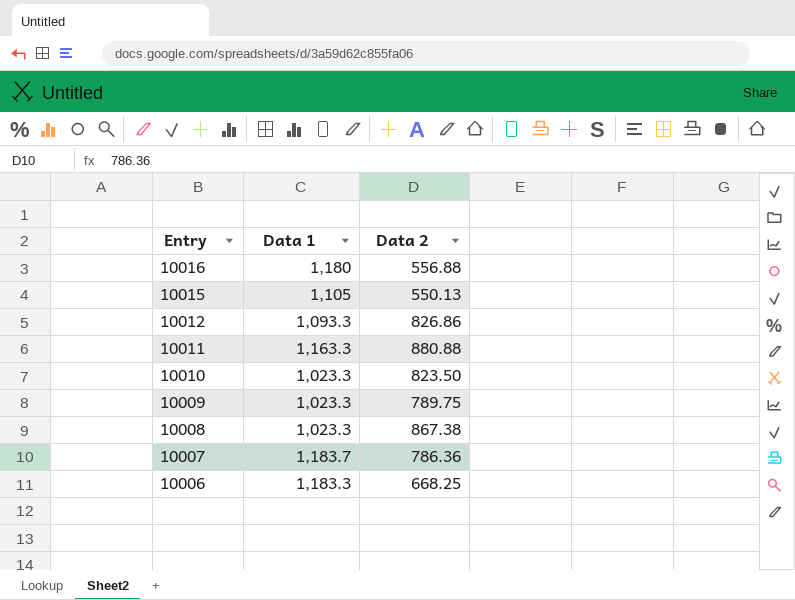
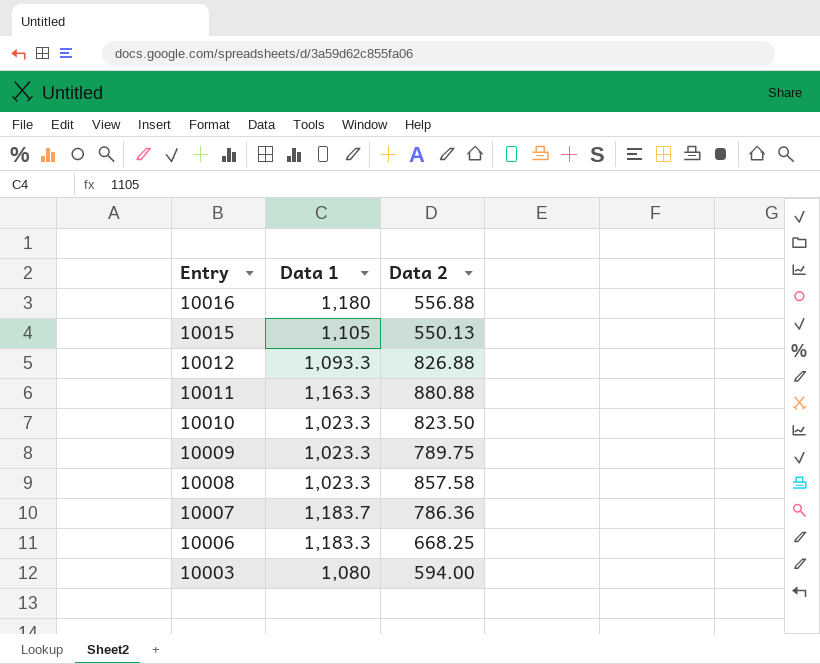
10012 | Data 2: 826.86 -> 826.88
10008 | Data 2: 867.38 -> 857.58
row 10003: none -> 1,080 | 594.00

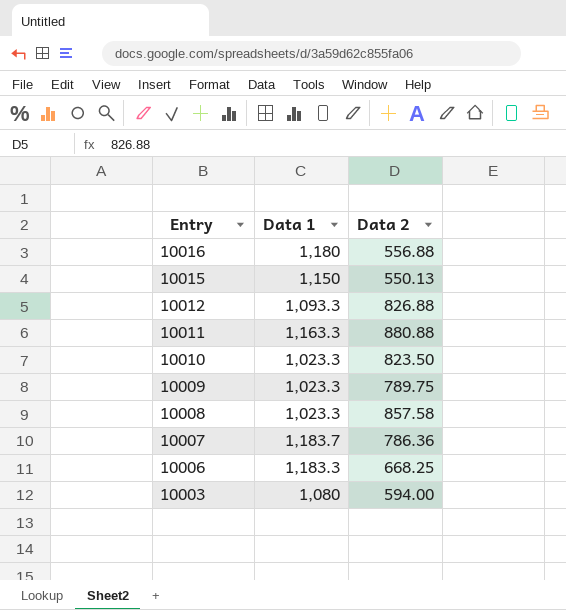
10015 | Data 1: 1,105 -> 1,150

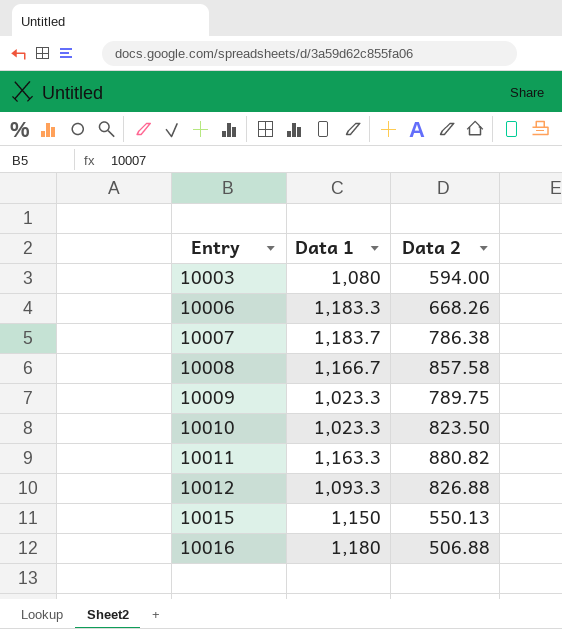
row order: Entry descending -> Entry ascending
10006 | Data 2: 668.25 -> 668.26
10007 | Data 2: 786.36 -> 786.38
10008 | Data 1: 1,023.3 -> 1,166.7
10011 | Data 2: 880.88 -> 880.82
10016 | Data 2: 556.88 -> 506.88

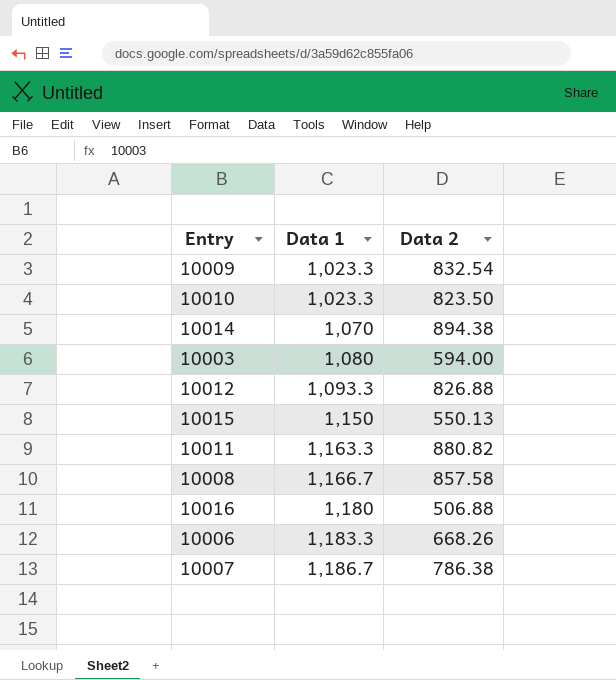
row order: Entry ascending -> Data 1 ascending
10009 | Data 2: 789.75 -> 832.54
row 10014: none -> 1,070 | 894.38
10007 | Data 1: 1,183.7 -> 1,186.7

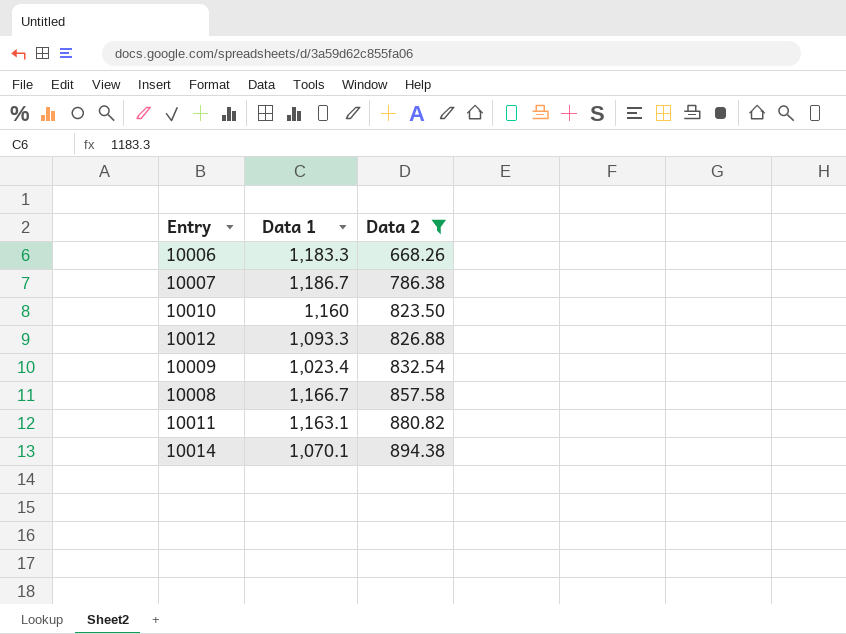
filter: none -> Data 2 >= 668.26
row order: Data 1 ascending -> Data 2 ascending
10010 | Data 1: 1,023.3 -> 1,160
10009 | Data 1: 1,023.3 -> 1,023.4
10011 | Data 1: 1,163.3 -> 1,163.1
10014 | Data 1: 1,070 -> 1,070.1

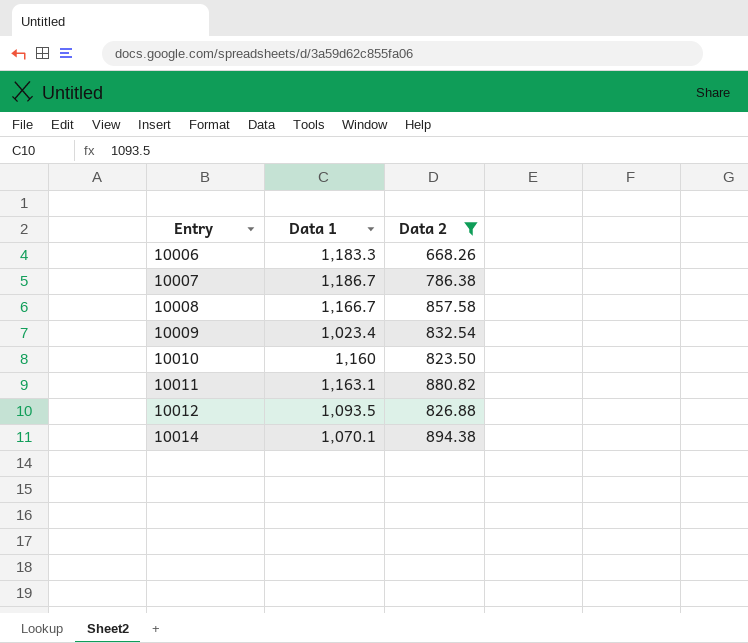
row order: Data 2 ascending -> Entry ascending
10012 | Data 1: 1,093.3 -> 1,093.5

